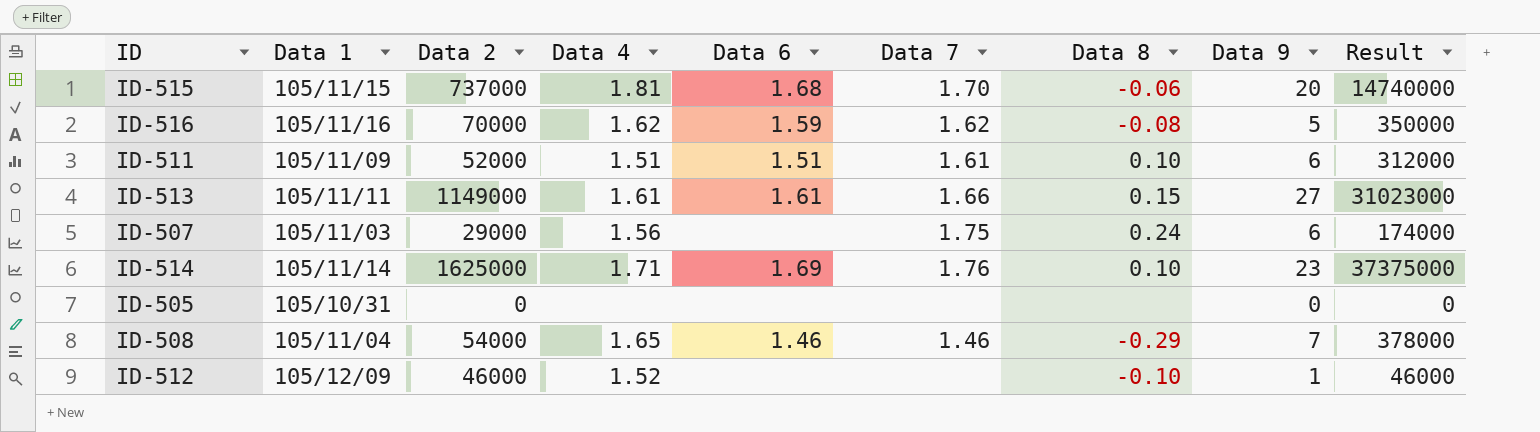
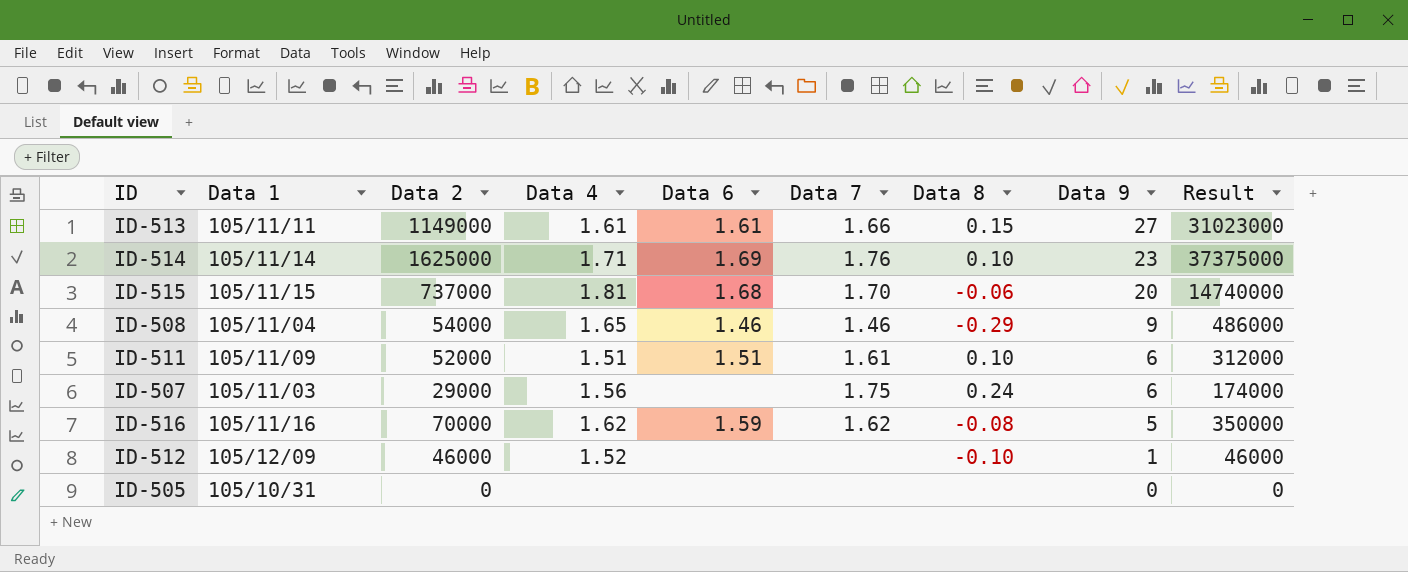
row order: none -> Data 9 descending
ID-508 | Data 9: 7 -> 9
ID-508 | Result: 378000 -> 486000

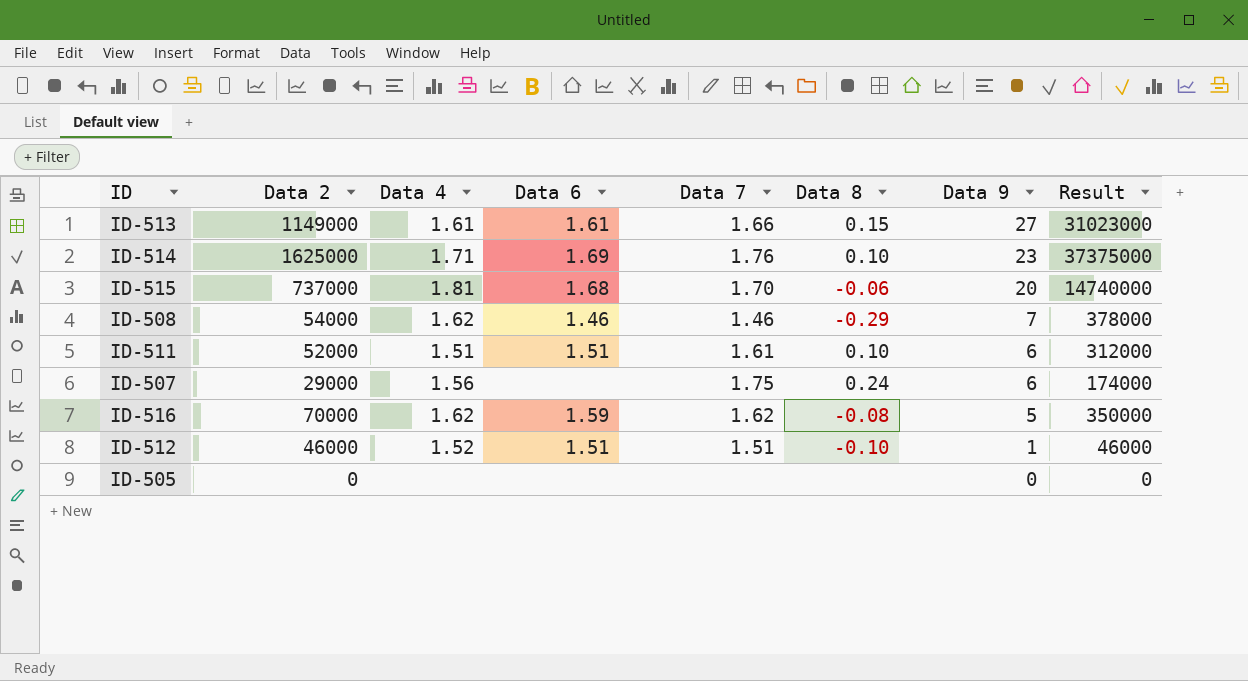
column Data 1 | position: 2 -> none
ID-508 | Data 4: 1.65 -> 1.62
ID-508 | Data 9: 9 -> 7
ID-508 | Result: 486000 -> 378000
ID-512 | Data 6: none -> 1.51
ID-512 | Data 7: none -> 1.51

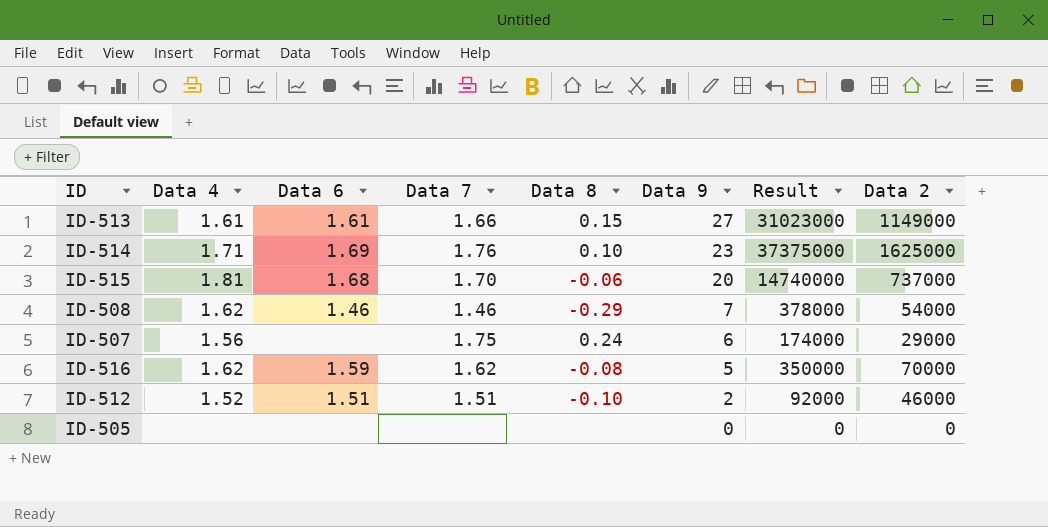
column Data 2 | position: 2 -> 8
row ID-511: 52000 | 1.51 | 1.51 | 1.61 | 0.10 | 6 | 312000 -> none
ID-512 | Data 9: 1 -> 2
ID-512 | Result: 46000 -> 92000

